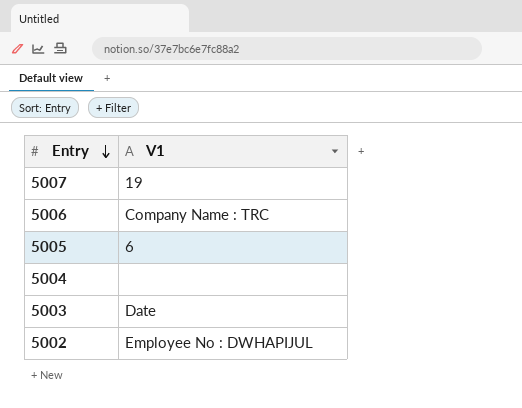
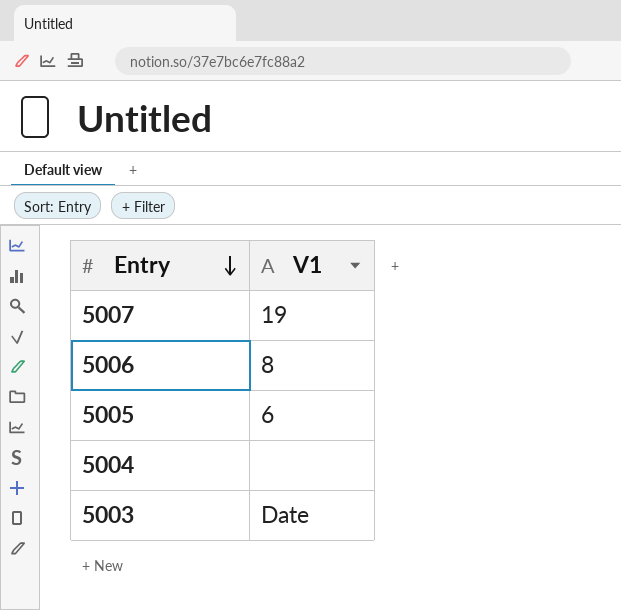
row 5002: Employee No : DWHAPIJUL -> none
5006 | V1: Company Name : TRC -> 8

